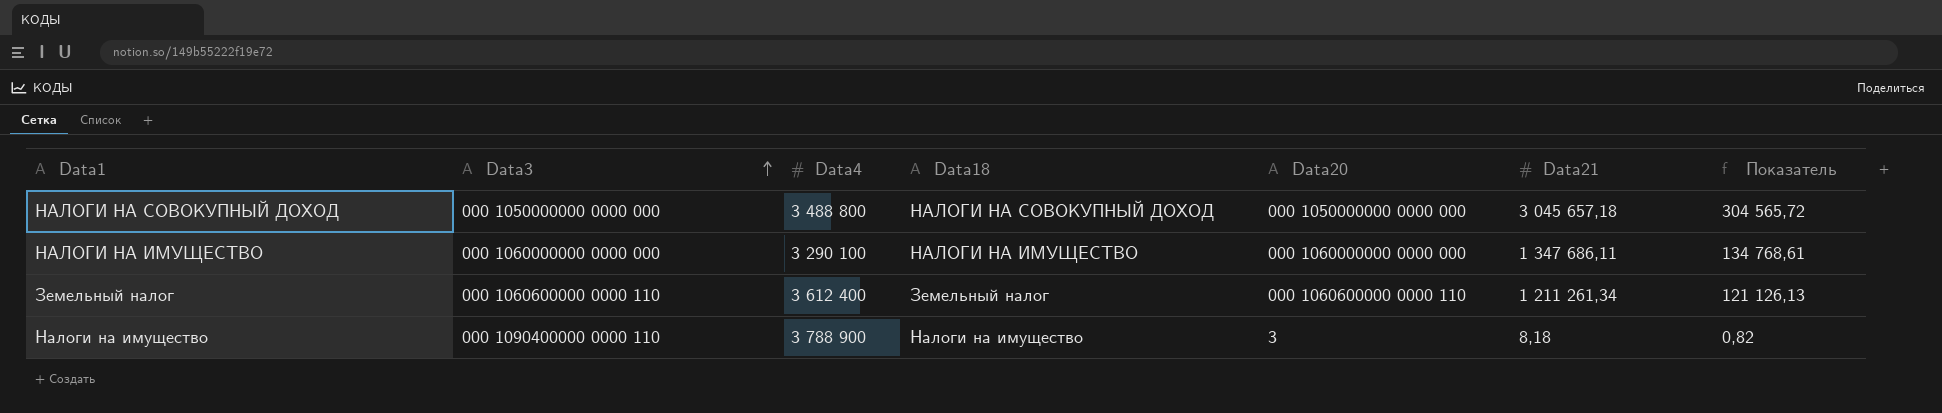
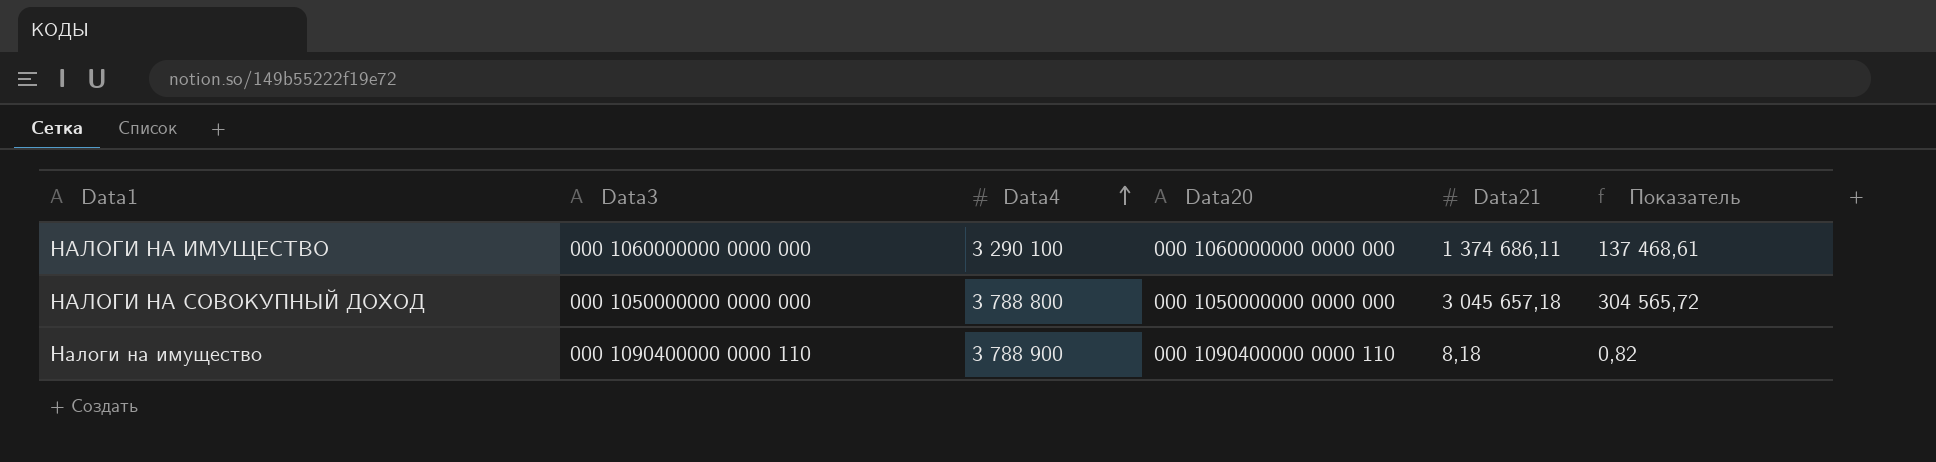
row order: Data3 ascending -> Data4 ascending
column Data18 | position: 4 -> none
row Земельный налог: 000 1060600000 0000 110 | 3 612 400 | Земельный налог | 000 1060600000 0000 110 | 1 211 261,34 | 121 126,13 -> none
НАЛОГИ НА ИМУЩЕСТВО | Data21: 1 347 686,11 -> 1 374 686,11
НАЛОГИ НА ИМУЩЕСТВО | Показатель: 134 768,61 -> 137 468,61
НАЛОГИ НА СОВОКУПНЫЙ ДОХОД | Data4: 3 488 800 -> 3 788 800
Налоги на имущество | Data20: 3 -> 000 1090400000 0000 110

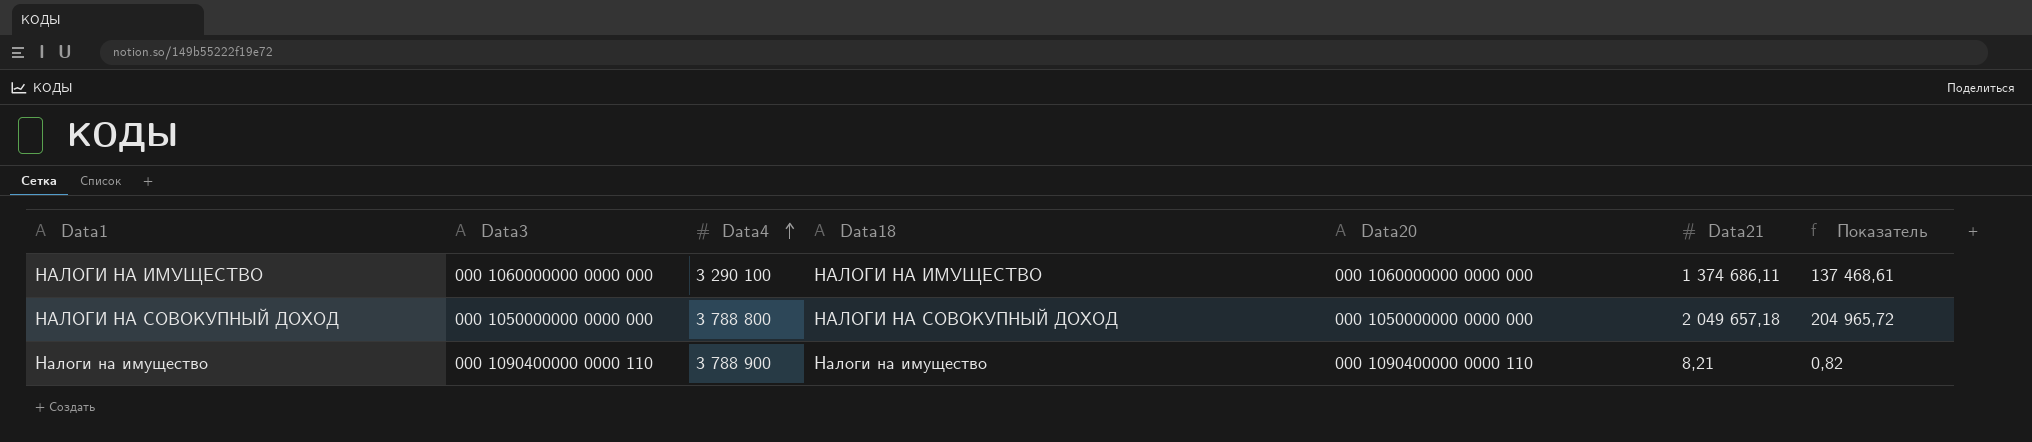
column Data18 | position: none -> 4
НАЛОГИ НА СОВОКУПНЫЙ ДОХОД | Data21: 3 045 657,18 -> 2 049 657,18
НАЛОГИ НА СОВОКУПНЫЙ ДОХОД | Показатель: 304 565,72 -> 204 965,72
Налоги на имущество | Data21: 8,18 -> 8,21

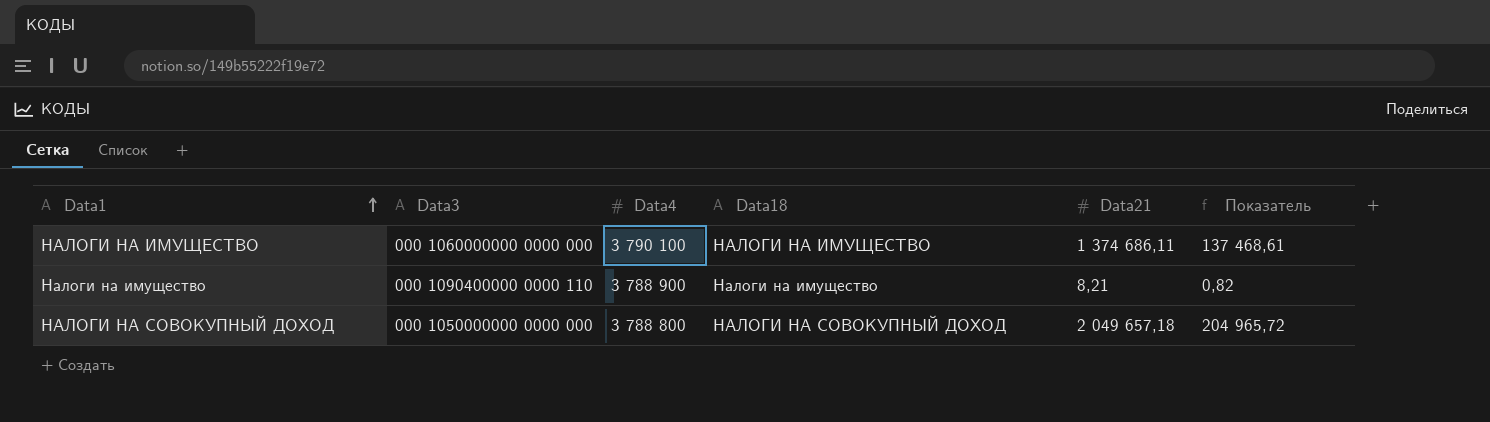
row order: Data4 ascending -> Data1 ascending
column Data20 | position: 5 -> none
НАЛОГИ НА ИМУЩЕСТВО | Data4: 3 290 100 -> 3 790 100

